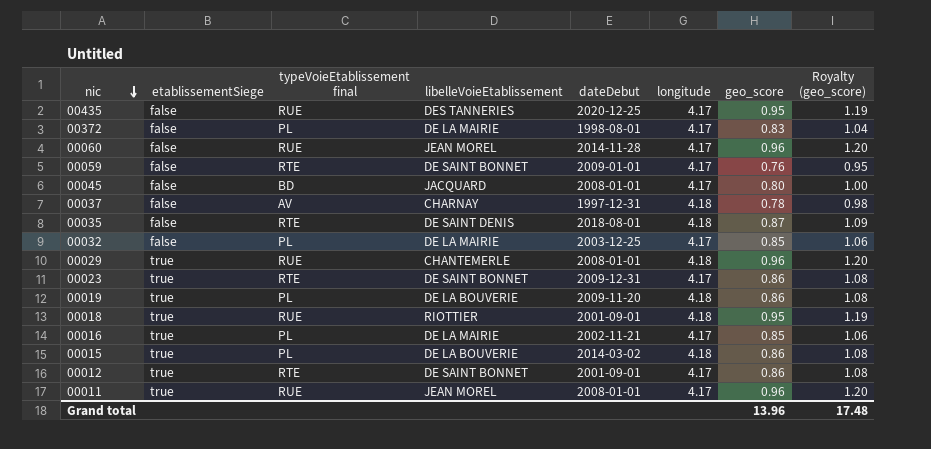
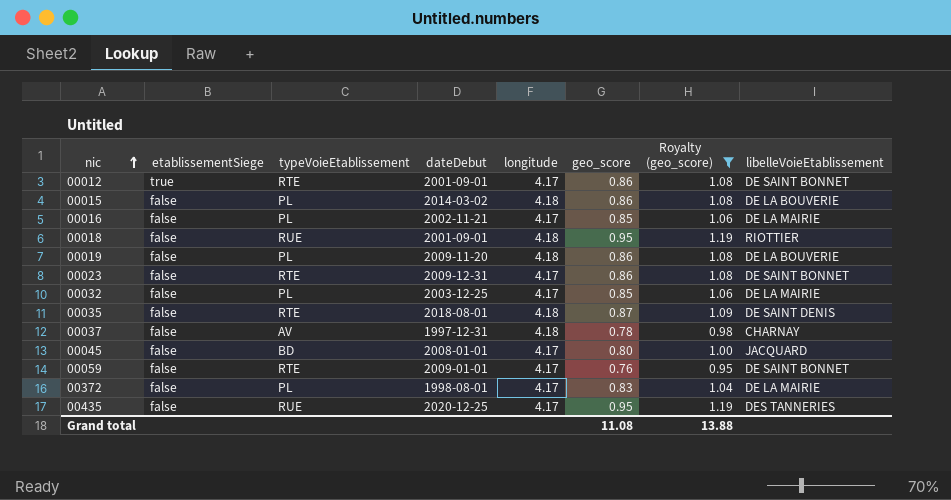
filter: none -> Royalty (geo_score) != 1.20
row order: nic descending -> nic ascending
column name: typeVoieEtablissement final -> typeVoieEtablissement
column libelleVoieEtablissement | position: 4 -> 8
00015 | etablissementSiege: true -> false
00016 | etablissementSiege: true -> false
00018 | etablissementSiege: true -> false
00019 | etablissementSiege: true -> false
00023 | etablissementSiege: true -> false
Grand total | geo_score: 13.96 -> 11.08
Grand total | Royalty (geo_score): 17.48 -> 13.88

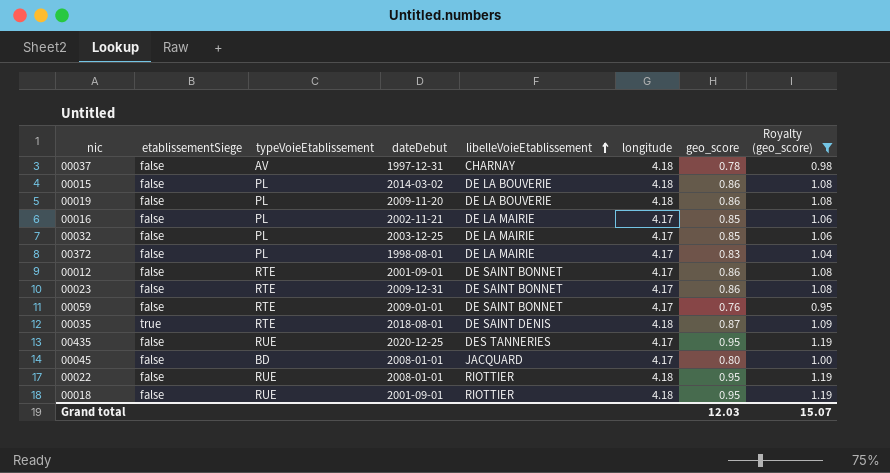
row order: nic ascending -> libelleVoieEtablissement ascending
column libelleVoieEtablissement | position: 8 -> 5
00012 | etablissementSiege: true -> false
00035 | etablissementSiege: false -> true
row 00022: none -> false | RUE | 2008-01-01 | RIOTTIER | 4.18 | 0.95 | 1.19
Grand total | geo_score: 11.08 -> 12.03
Grand total | Royalty (geo_score): 13.88 -> 15.07

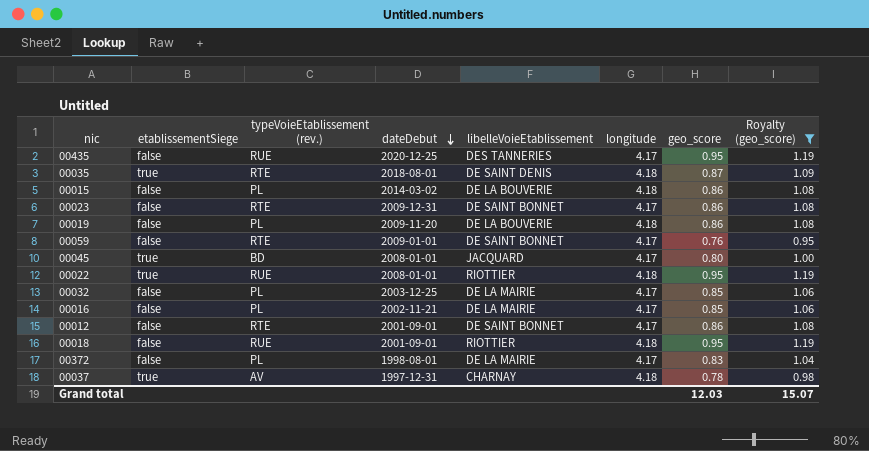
row order: libelleVoieEtablissement ascending -> dateDebut descending
column name: typeVoieEtablissement -> typeVoieEtablissement (rev.)
00045 | etablissementSiege: false -> true
00022 | etablissementSiege: false -> true
00037 | etablissementSiege: false -> true

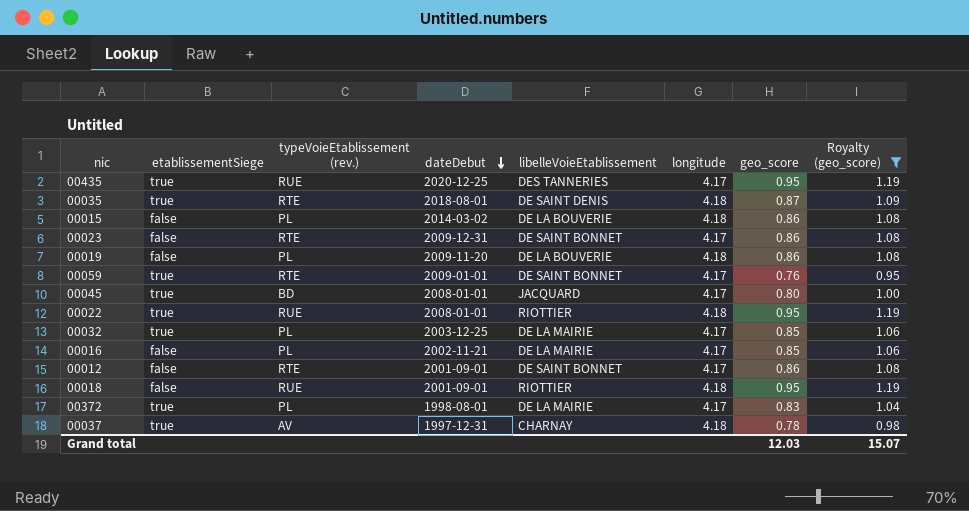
00435 | etablissementSiege: false -> true
00059 | etablissementSiege: false -> true
00032 | etablissementSiege: false -> true
00372 | etablissementSiege: false -> true

